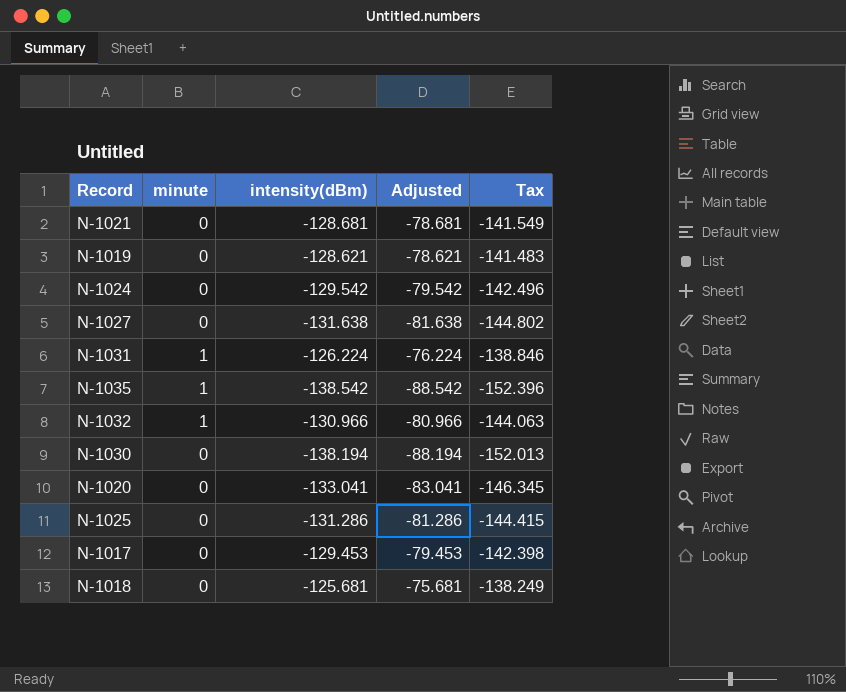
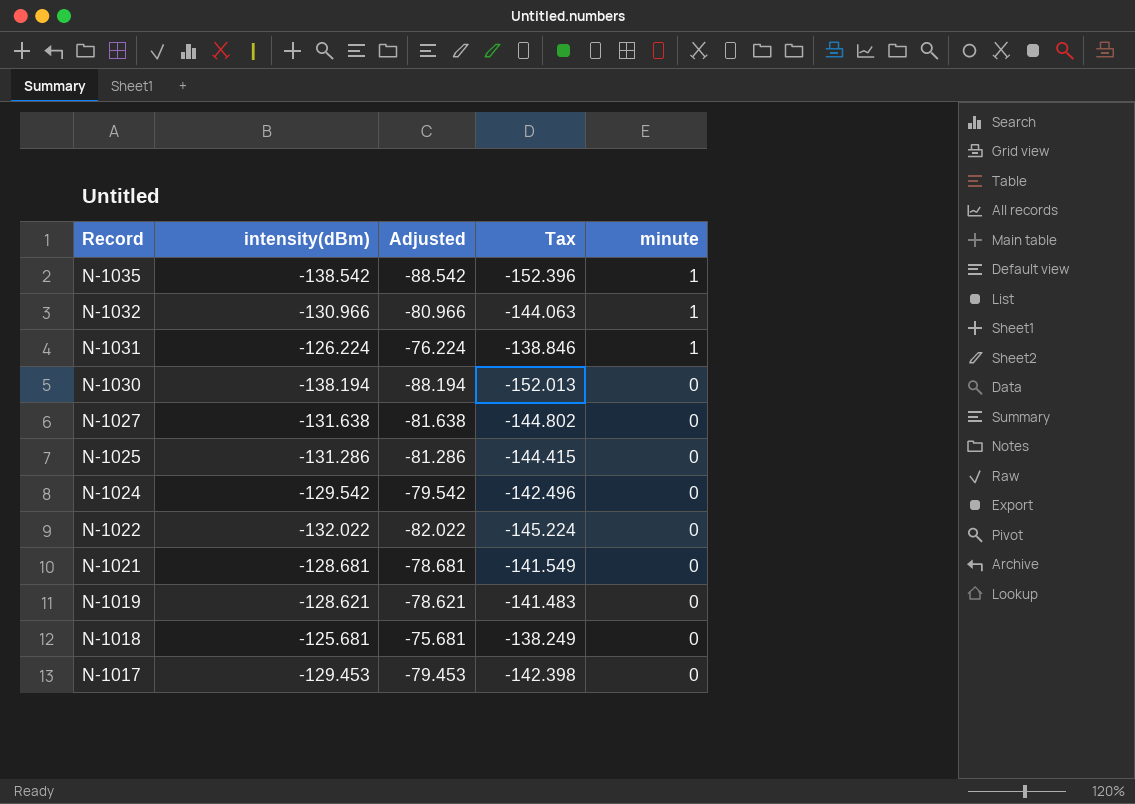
row order: none -> Record descending
column minute | position: 2 -> 5
row N-1020: 0 | -133.041 | -83.041 | -146.345 -> none
row N-1022: none -> -132.022 | -82.022 | -145.224 | 0

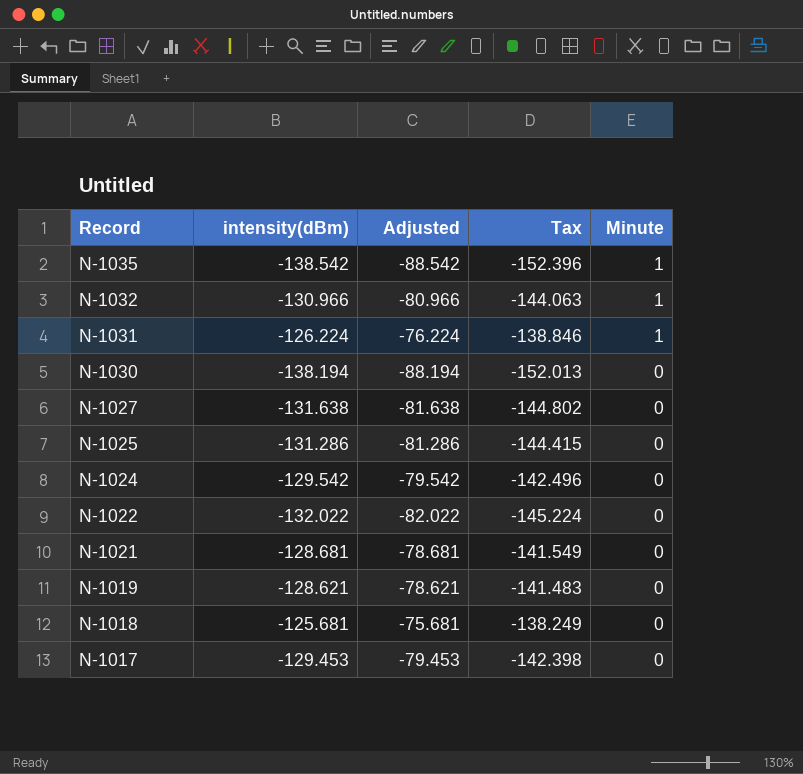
column name: minute -> Minute

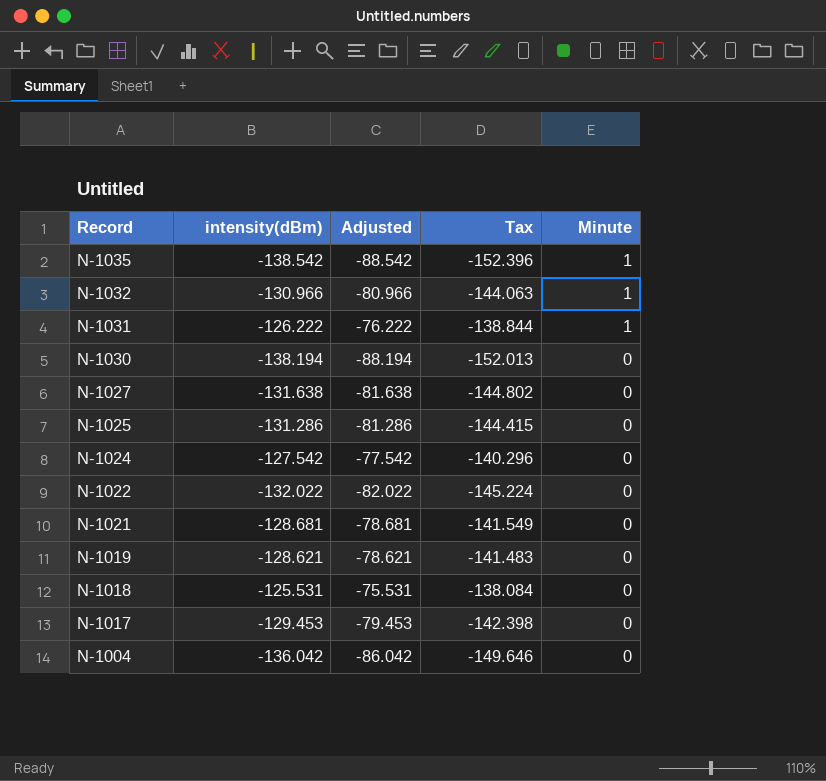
N-1031 | intensity(dBm): -126.224 -> -126.222
N-1031 | Adjusted: -76.224 -> -76.222
N-1031 | Tax: -138.846 -> -138.844
N-1024 | intensity(dBm): -129.542 -> -127.542
N-1024 | Adjusted: -79.542 -> -77.542
N-1024 | Tax: -142.496 -> -140.296
N-1018 | intensity(dBm): -125.681 -> -125.531
N-1018 | Adjusted: -75.681 -> -75.531
N-1018 | Tax: -138.249 -> -138.084
row N-1004: none -> -136.042 | -86.042 | -149.646 | 0

